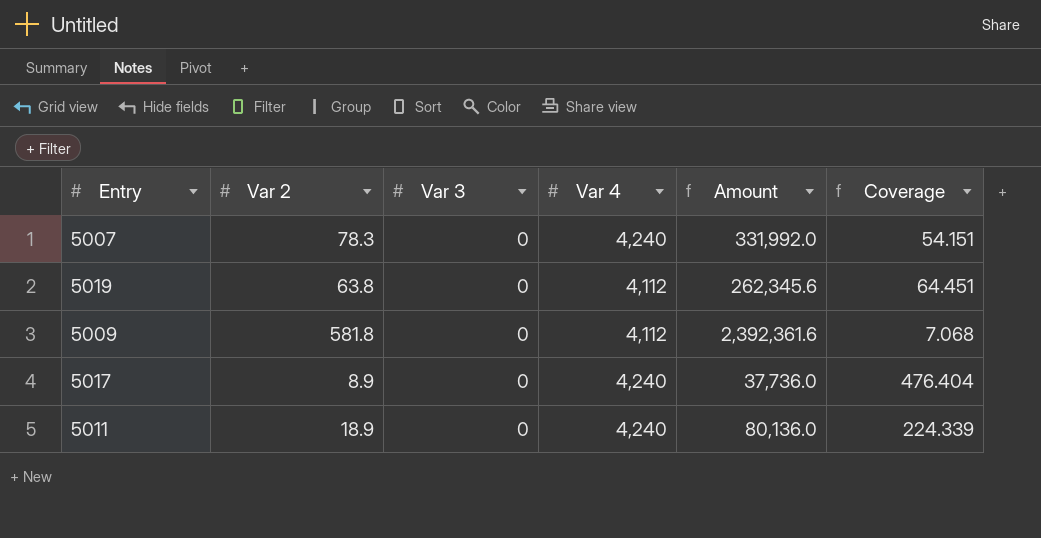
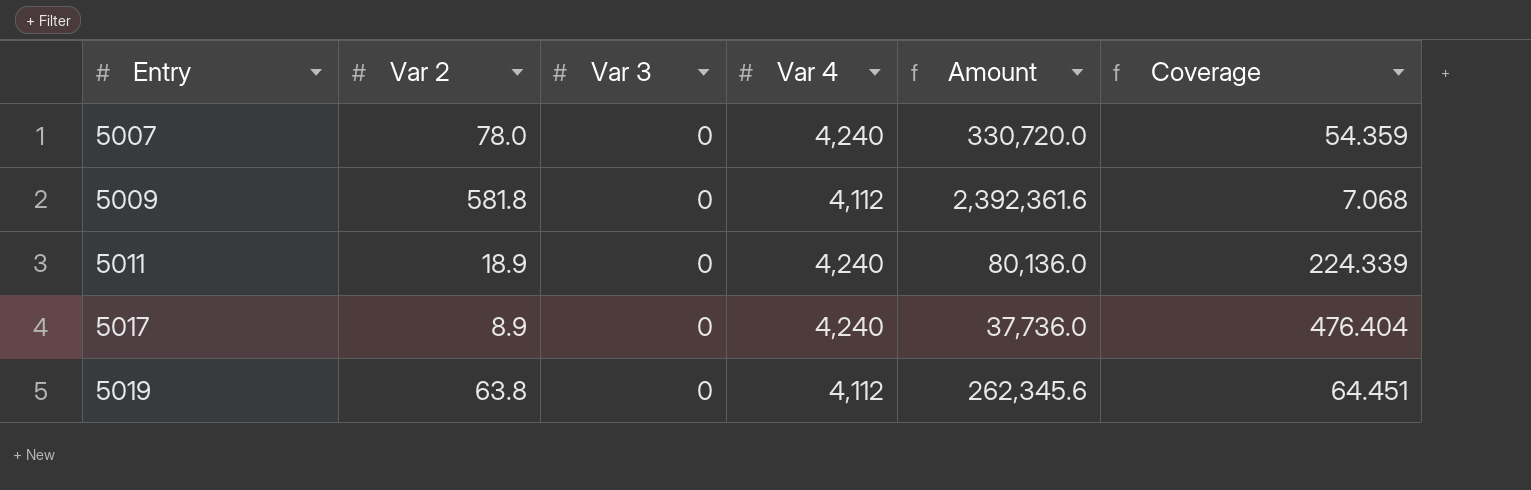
row order: none -> Entry ascending
5007 | Var 2: 78.3 -> 78.0
5007 | Amount: 331,992.0 -> 330,720.0
5007 | Coverage: 54.151 -> 54.359

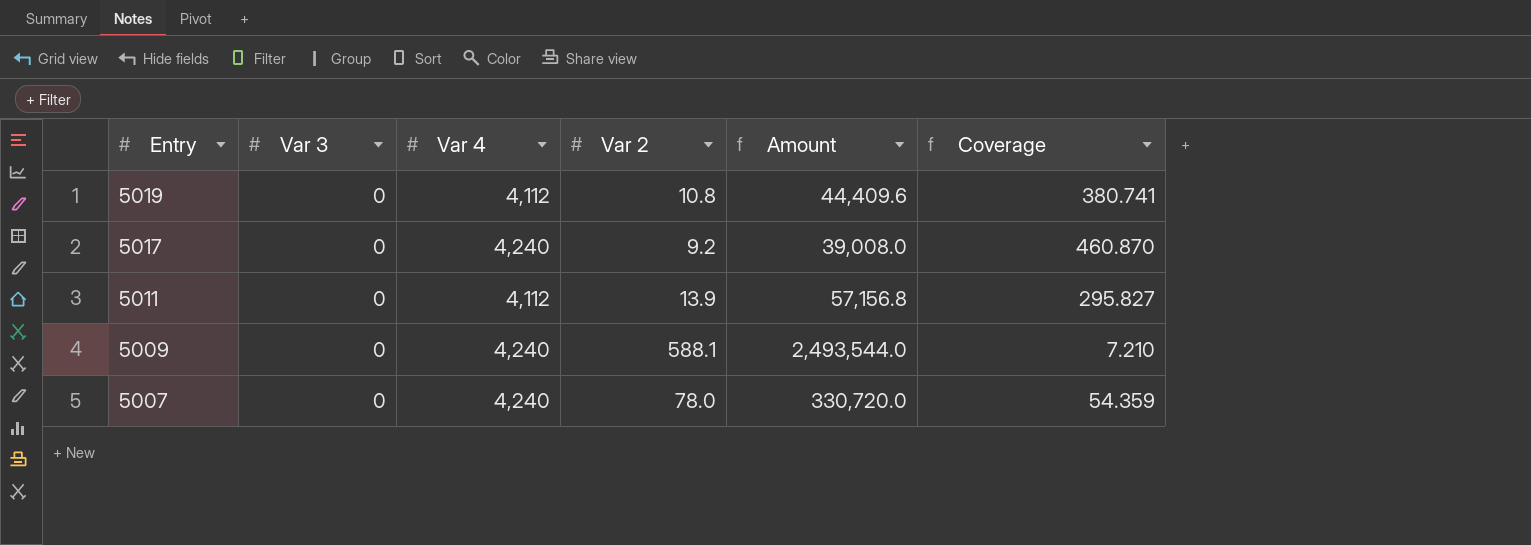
row order: Entry ascending -> Entry descending
column Var 2 | position: 2 -> 4
5019 | Var 2: 63.8 -> 10.8
5019 | Amount: 262,345.6 -> 44,409.6
5019 | Coverage: 64.451 -> 380.741
5017 | Var 2: 8.9 -> 9.2
5017 | Amount: 37,736.0 -> 39,008.0
5017 | Coverage: 476.404 -> 460.870
5011 | Var 4: 4,240 -> 4,112
5011 | Var 2: 18.9 -> 13.9
5011 | Amount: 80,136.0 -> 57,156.8
5011 | Coverage: 224.339 -> 295.827
5009 | Var 4: 4,112 -> 4,240
5009 | Var 2: 581.8 -> 588.1
5009 | Amount: 2,392,361.6 -> 2,493,544.0
5009 | Coverage: 7.068 -> 7.210

